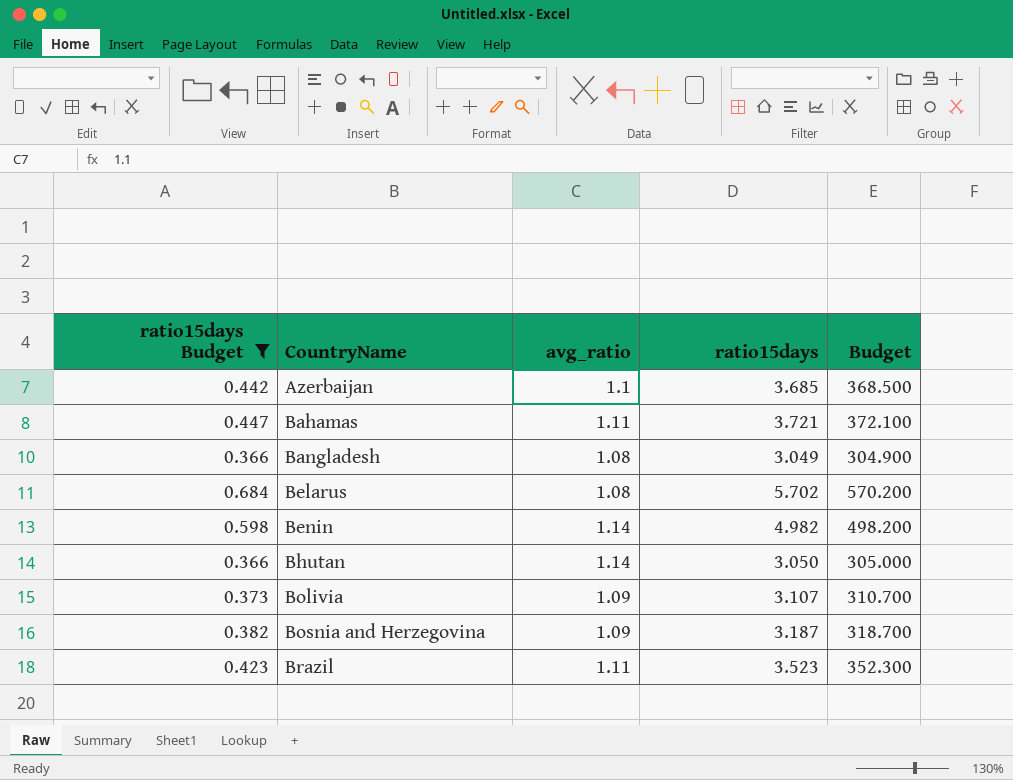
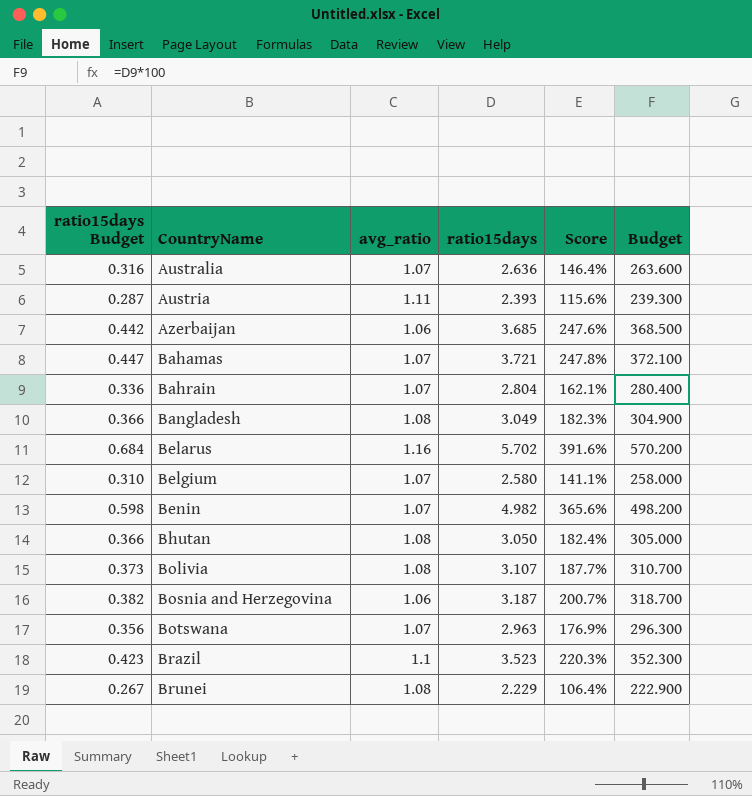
filter: ratio15days Budget >= 0.366 -> none
column Score | formula: none -> ([ratio15days] - [avg_ratio]) / [avg_ratio]
Azerbaijan | avg_ratio: 1.1 -> 1.06
Bahamas | avg_ratio: 1.11 -> 1.07
Belarus | avg_ratio: 1.08 -> 1.16
Benin | avg_ratio: 1.14 -> 1.07
Bhutan | avg_ratio: 1.14 -> 1.08
Bolivia | avg_ratio: 1.09 -> 1.08
Bosnia and Herzegovina | avg_ratio: 1.09 -> 1.06
Brazil | avg_ratio: 1.11 -> 1.1

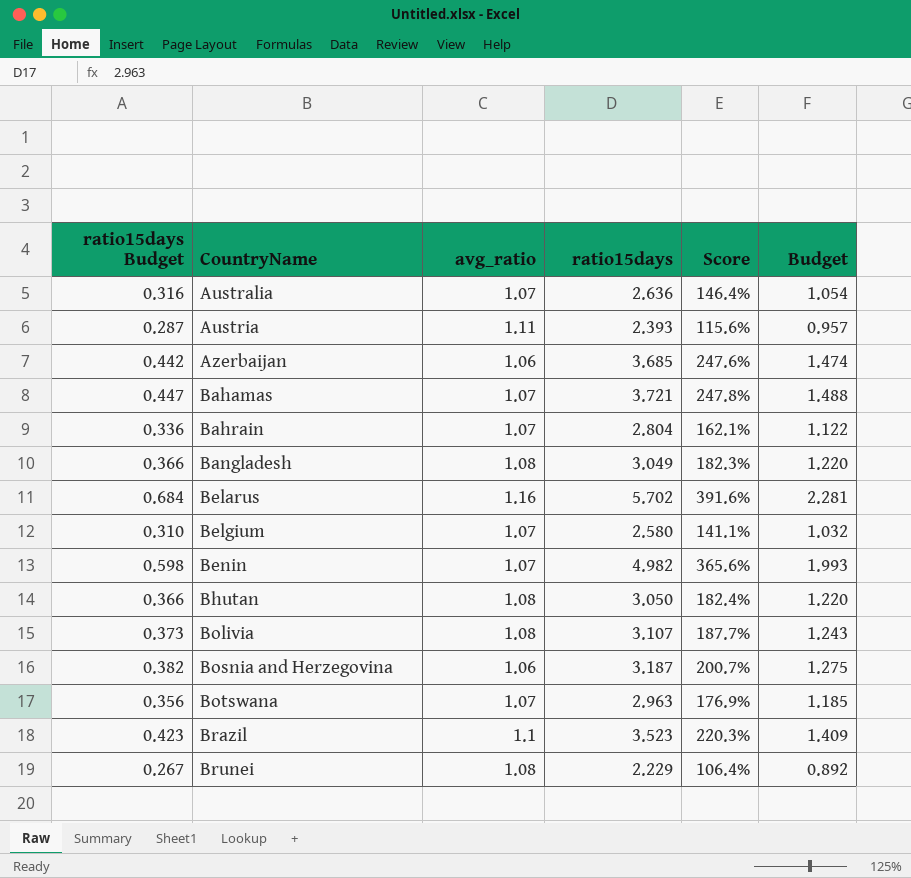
column Budget | formula: [ratio15days] * 100 -> [ratio15days] * 0.4

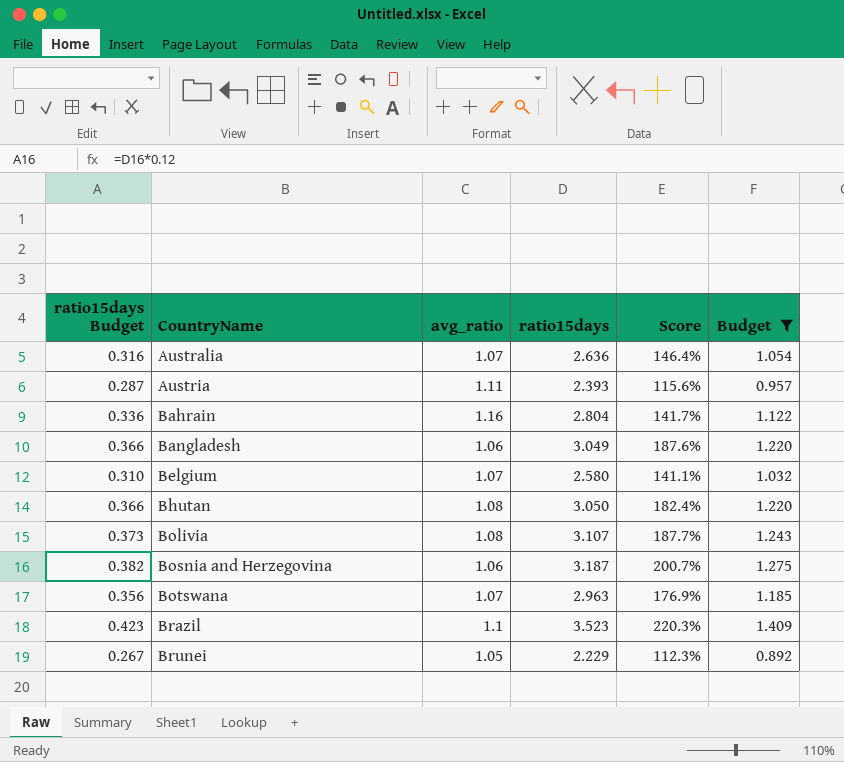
filter: none -> Budget <= 1.409
Bahrain | avg_ratio: 1.07 -> 1.16
Bahrain | Score: 162.1% -> 141.7%
Bangladesh | avg_ratio: 1.08 -> 1.06
Bangladesh | Score: 182.3% -> 187.6%
Brunei | avg_ratio: 1.08 -> 1.05
Brunei | Score: 106.4% -> 112.3%

